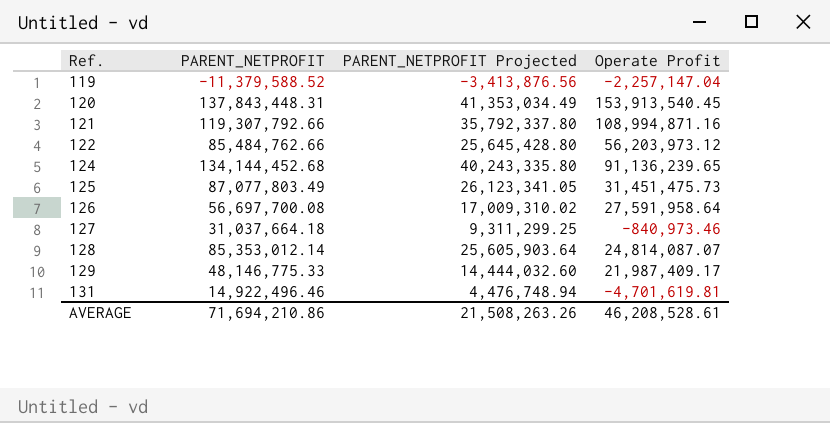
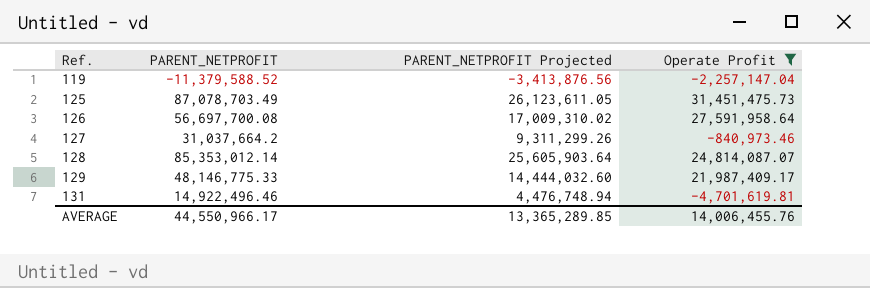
filter: none -> Operate Profit <= 31,451,475.73
125 | PARENT_NETPROFIT: 87,077,803.49 -> 87,078,703.49
125 | PARENT_NETPROFIT Projected: 26,123,341.05 -> 26,123,611.05
127 | PARENT_NETPROFIT: 31,037,664.18 -> 31,037,664.2
127 | PARENT_NETPROFIT Projected: 9,311,299.25 -> 9,311,299.26
AVERAGE | PARENT_NETPROFIT: 71,694,210.86 -> 44,550,966.17
AVERAGE | PARENT_NETPROFIT Projected: 21,508,263.26 -> 13,365,289.85
AVERAGE | Operate Profit: 46,208,528.61 -> 14,006,455.76

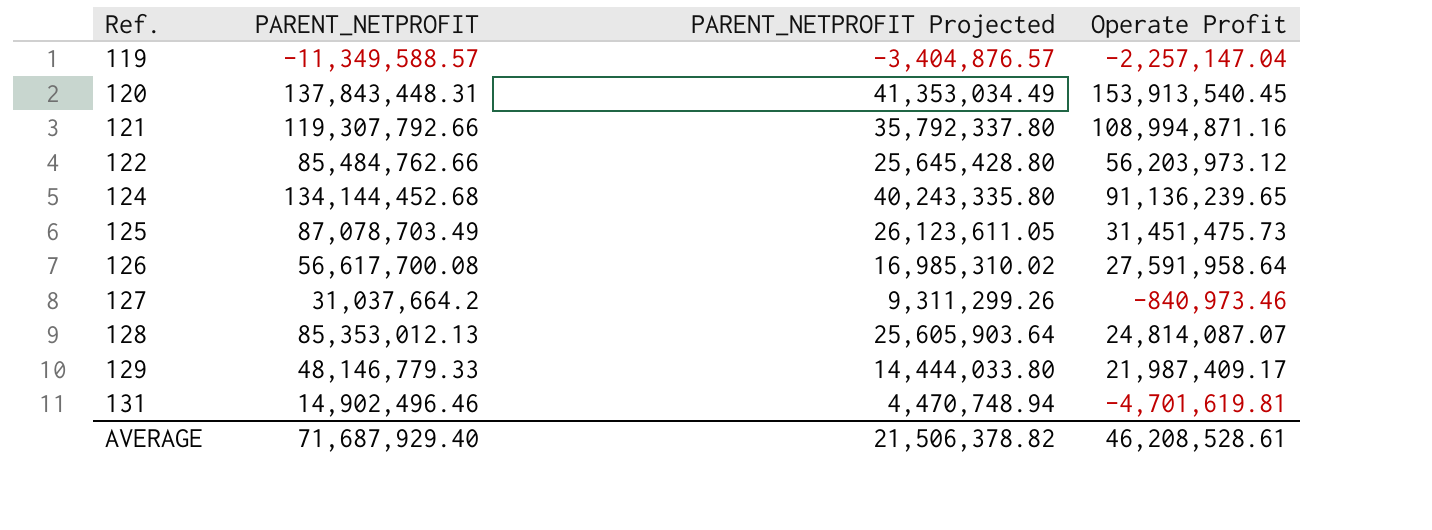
filter: Operate Profit <= 31,451,475.73 -> none
119 | PARENT_NETPROFIT: -11,379,588.52 -> -11,349,588.57
119 | PARENT_NETPROFIT Projected: -3,413,876.56 -> -3,404,876.57
126 | PARENT_NETPROFIT: 56,697,700.08 -> 56,617,700.08
126 | PARENT_NETPROFIT Projected: 17,009,310.02 -> 16,985,310.02
128 | PARENT_NETPROFIT: 85,353,012.14 -> 85,353,012.13
129 | PARENT_NETPROFIT: 48,146,775.33 -> 48,146,779.33
129 | PARENT_NETPROFIT Projected: 14,444,032.60 -> 14,444,033.80
131 | PARENT_NETPROFIT: 14,922,496.46 -> 14,902,496.46
131 | PARENT_NETPROFIT Projected: 4,476,748.94 -> 4,470,748.94
AVERAGE | PARENT_NETPROFIT: 44,550,966.17 -> 71,687,929.40
AVERAGE | PARENT_NETPROFIT Projected: 13,365,289.85 -> 21,506,378.82
AVERAGE | Operate Profit: 14,006,455.76 -> 46,208,528.61

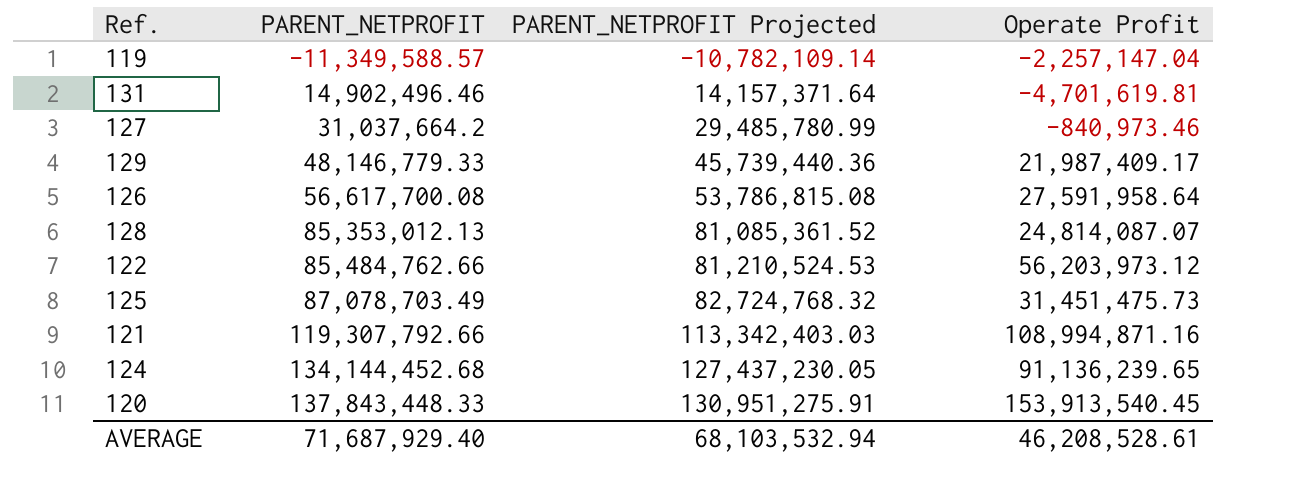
row order: Ref. ascending -> PARENT_NETPROFIT ascending
column PARENT_NETPROFIT Projected | formula: [PARENT_NETPROFIT] * 0.3 -> [PARENT_NETPROFIT] * 0.95
120 | PARENT_NETPROFIT: 137,843,448.31 -> 137,843,448.33
AVERAGE | PARENT_NETPROFIT Projected: 21,506,378.82 -> 68,103,532.94

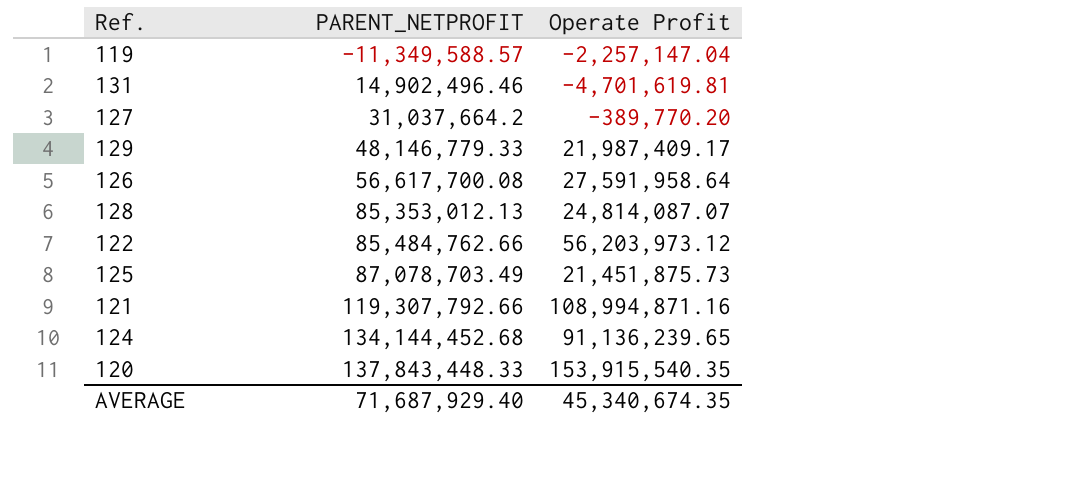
column PARENT_NETPROFIT Projected | formula: [PARENT_NETPROFIT] * 0.95 -> none
127 | Operate Profit: -840,973.46 -> -389,770.20
125 | Operate Profit: 31,451,475.73 -> 21,451,875.73
120 | Operate Profit: 153,913,540.45 -> 153,915,540.35
AVERAGE | Operate Profit: 46,208,528.61 -> 45,340,674.35

